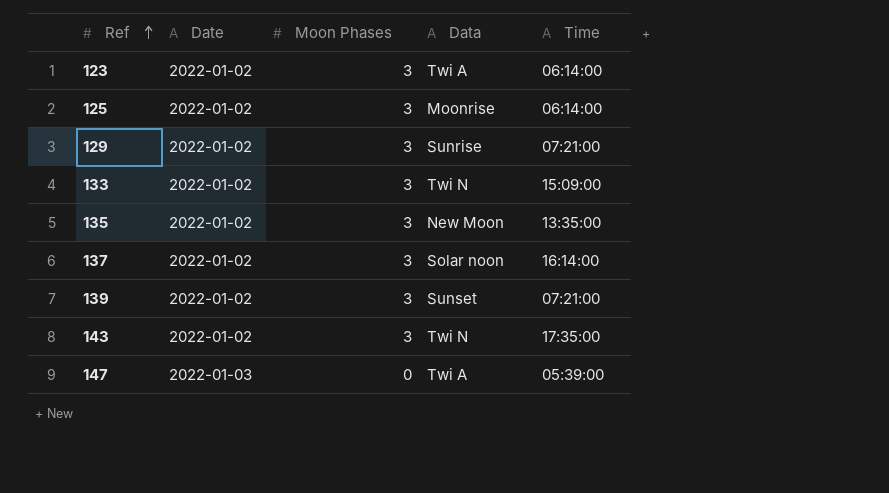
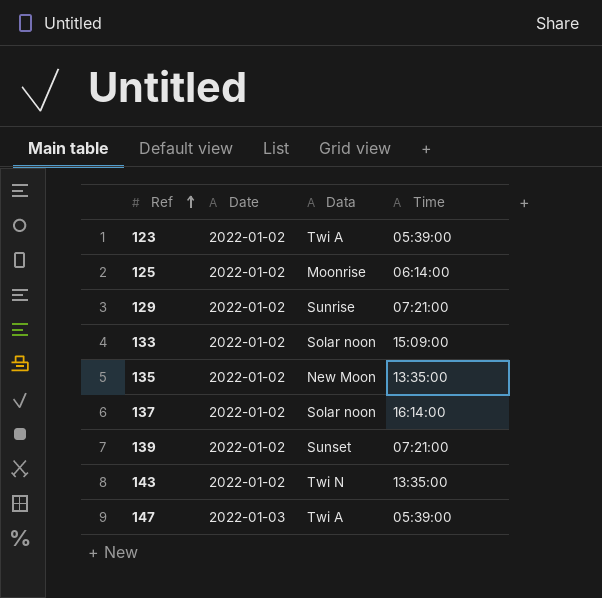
column Moon Phases | position: 3 -> none
123 | Time: 06:14:00 -> 05:39:00
133 | Data: Twi N -> Solar noon
143 | Time: 17:35:00 -> 13:35:00

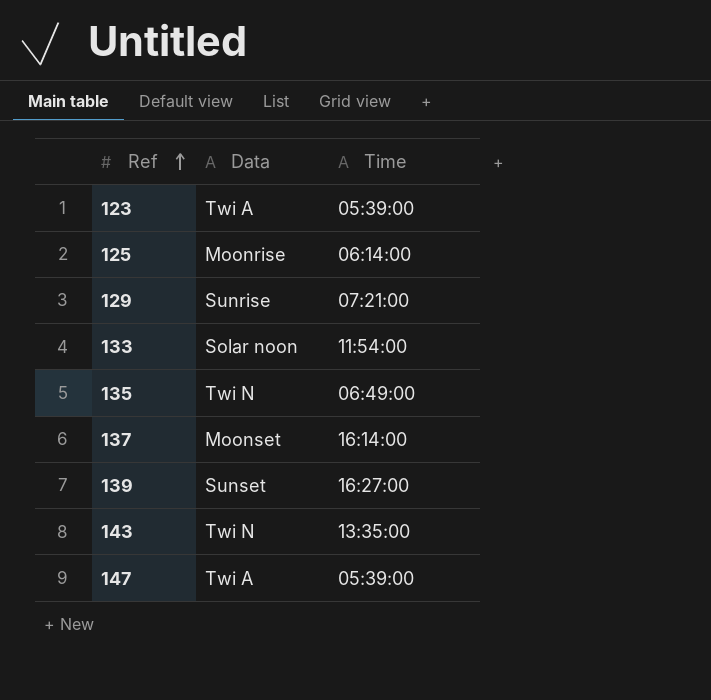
column Date | position: 2 -> none
133 | Time: 15:09:00 -> 11:54:00
135 | Data: New Moon -> Twi N
135 | Time: 13:35:00 -> 06:49:00
137 | Data: Solar noon -> Moonset
139 | Time: 07:21:00 -> 16:27:00

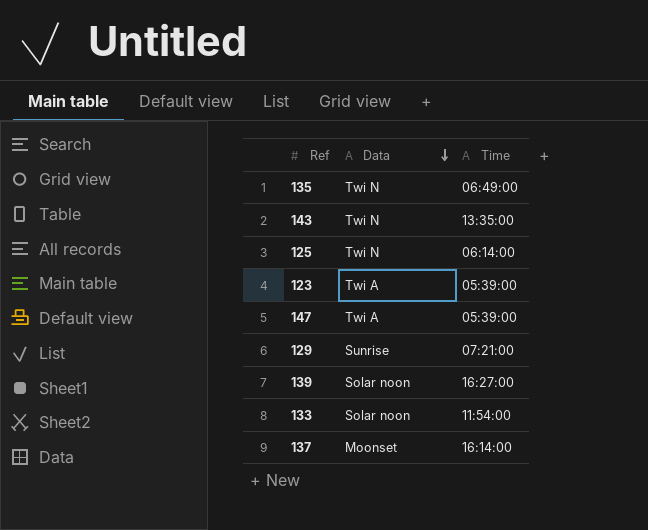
row order: Ref ascending -> Data descending
125 | Data: Moonrise -> Twi N
139 | Data: Sunset -> Solar noon

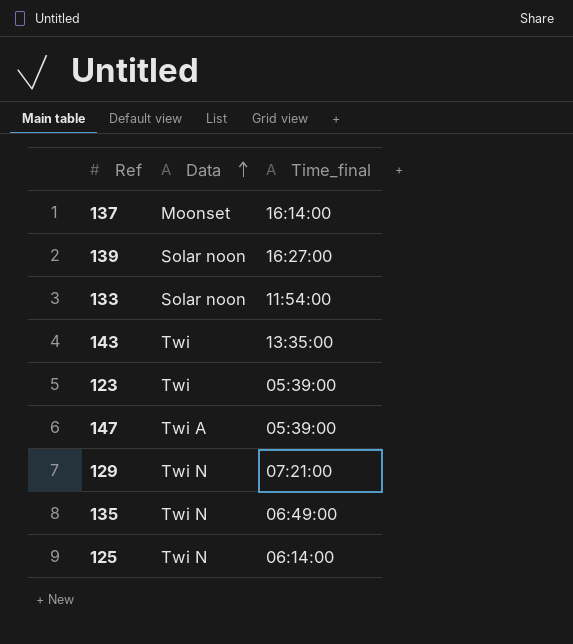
row order: Data descending -> Data ascending
column name: Time -> Time_final
143 | Data: Twi N -> Twi
123 | Data: Twi A -> Twi
129 | Data: Sunrise -> Twi N

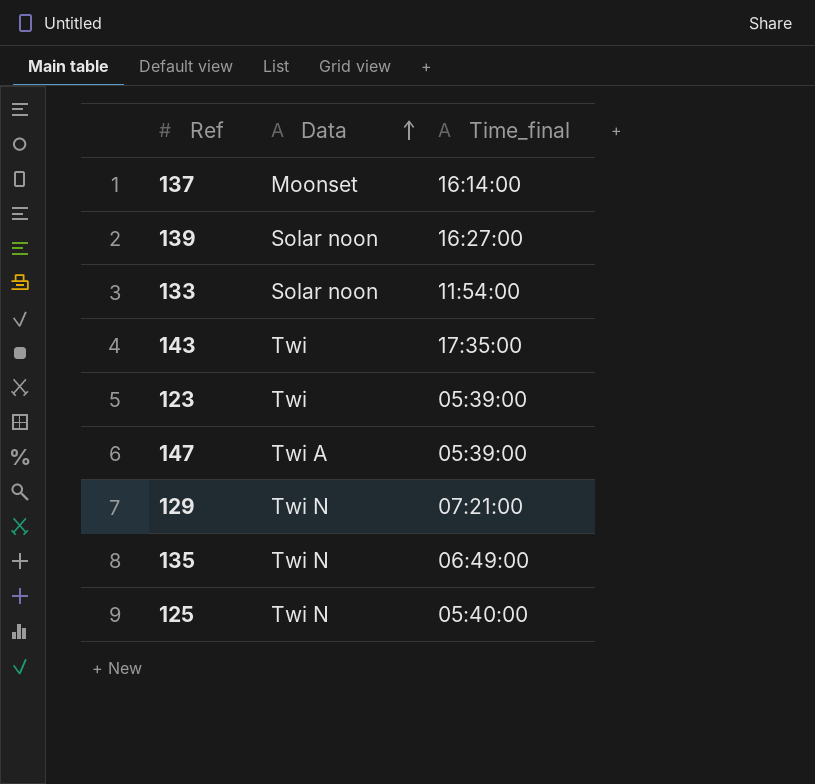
143 | Time_final: 13:35:00 -> 17:35:00
125 | Time_final: 06:14:00 -> 05:40:00

